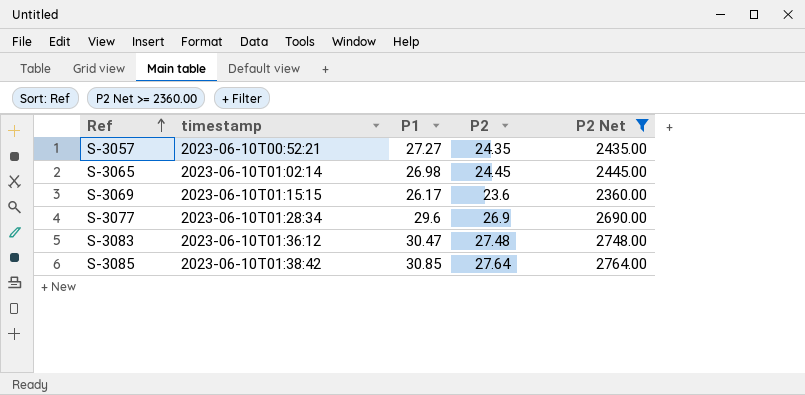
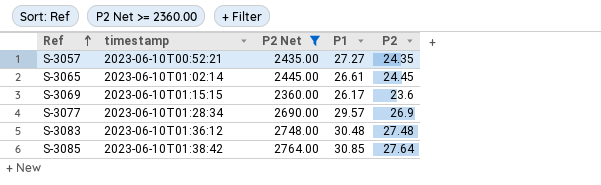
column P2 Net | position: 5 -> 3
S-3065 | P1: 26.98 -> 26.61
S-3077 | P1: 29.6 -> 29.57
S-3083 | P1: 30.47 -> 30.48

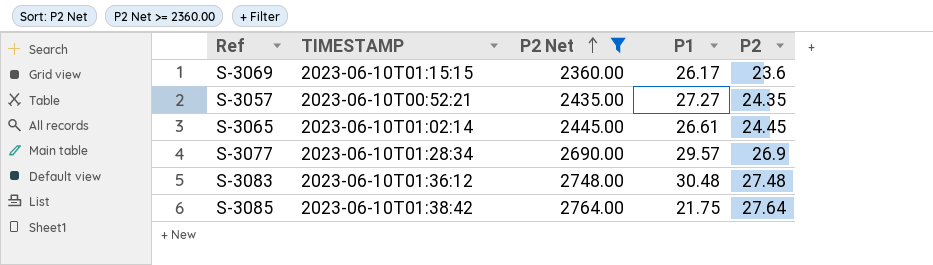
row order: Ref ascending -> P2 Net ascending
column name: timestamp -> TIMESTAMP
S-3085 | P1: 30.85 -> 21.75

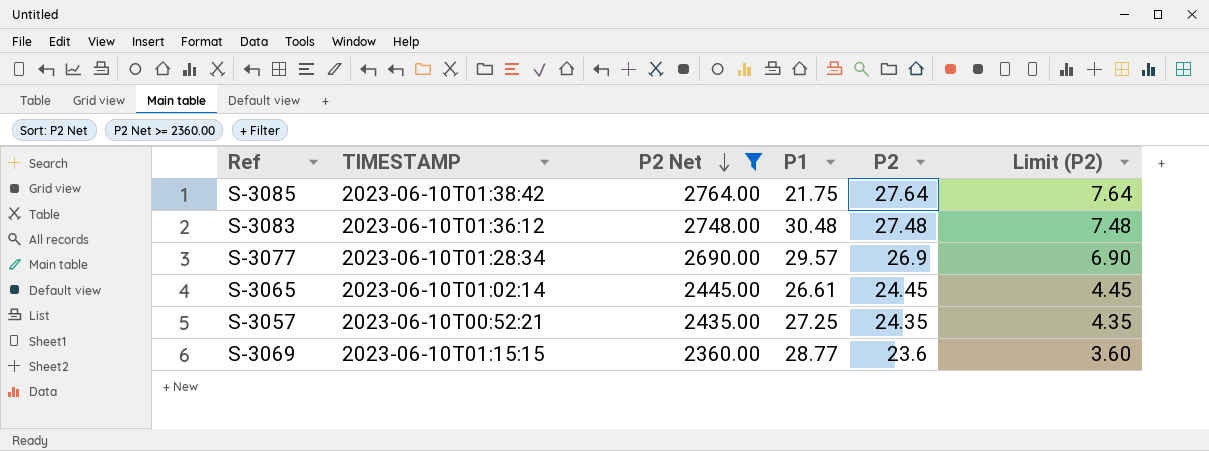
row order: P2 Net ascending -> P2 Net descending
column Limit (P2) | formula: none -> [P2] - 20
S-3057 | P1: 27.27 -> 27.25
S-3069 | P1: 26.17 -> 28.77

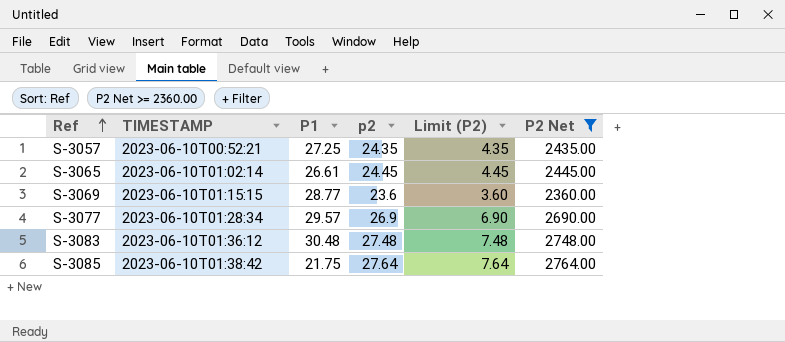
row order: P2 Net descending -> Ref ascending
column name: P2 -> p2
column P2 Net | position: 3 -> 6

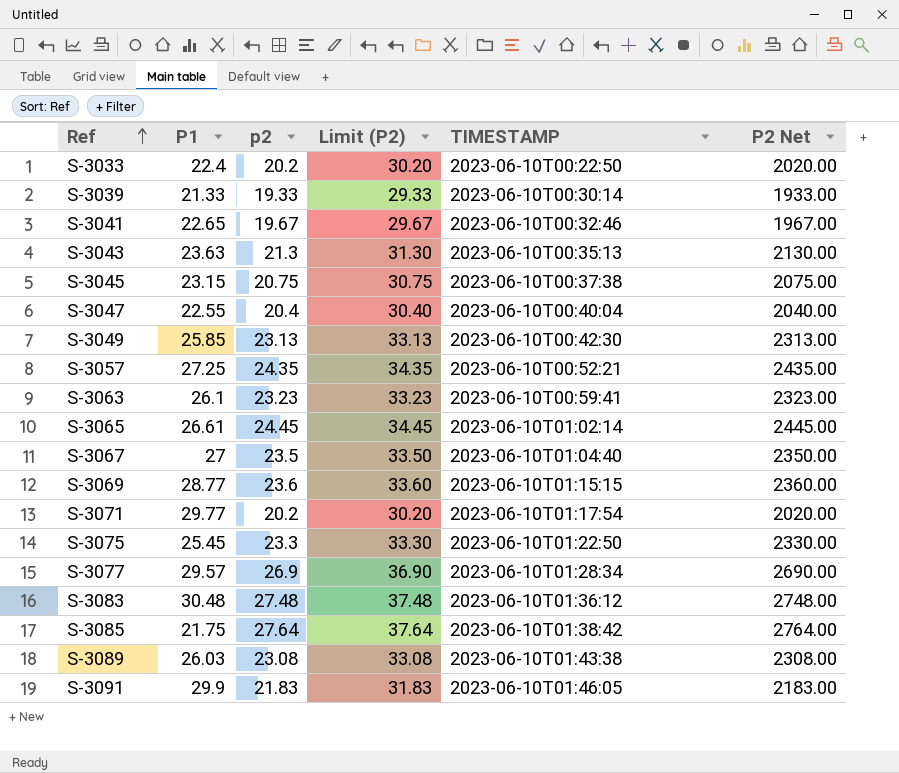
filter: P2 Net >= 2360.00 -> none
column Limit (P2) | formula: [p2] - 20 -> [p2] + 10
column TIMESTAMP | position: 2 -> 5

